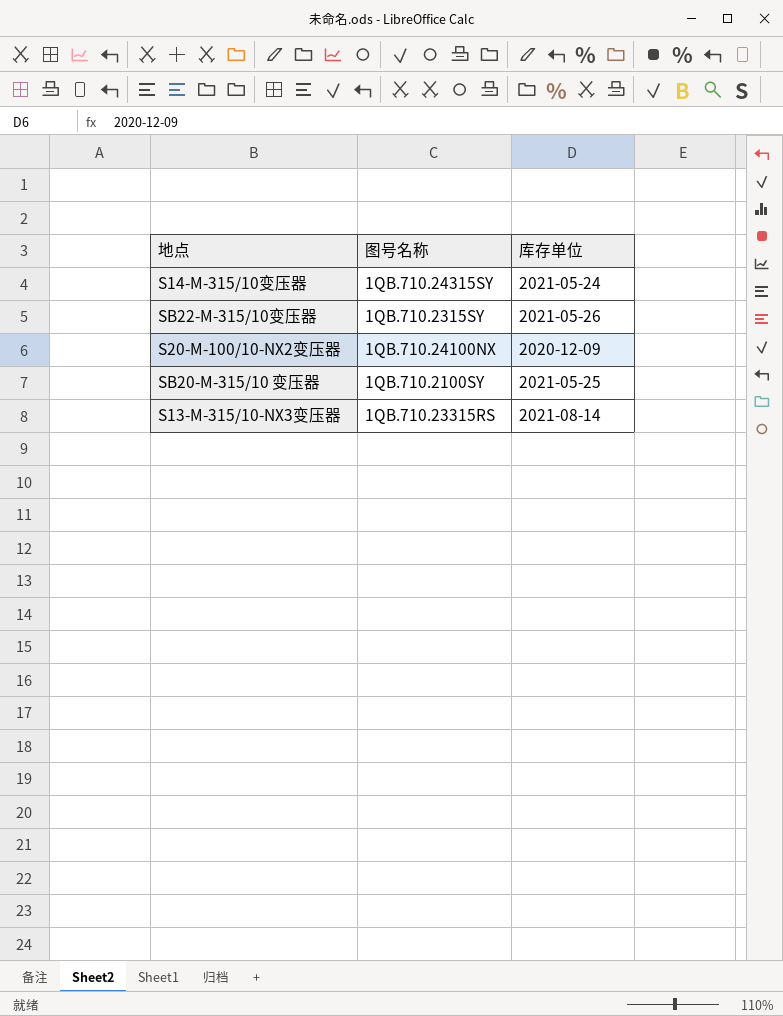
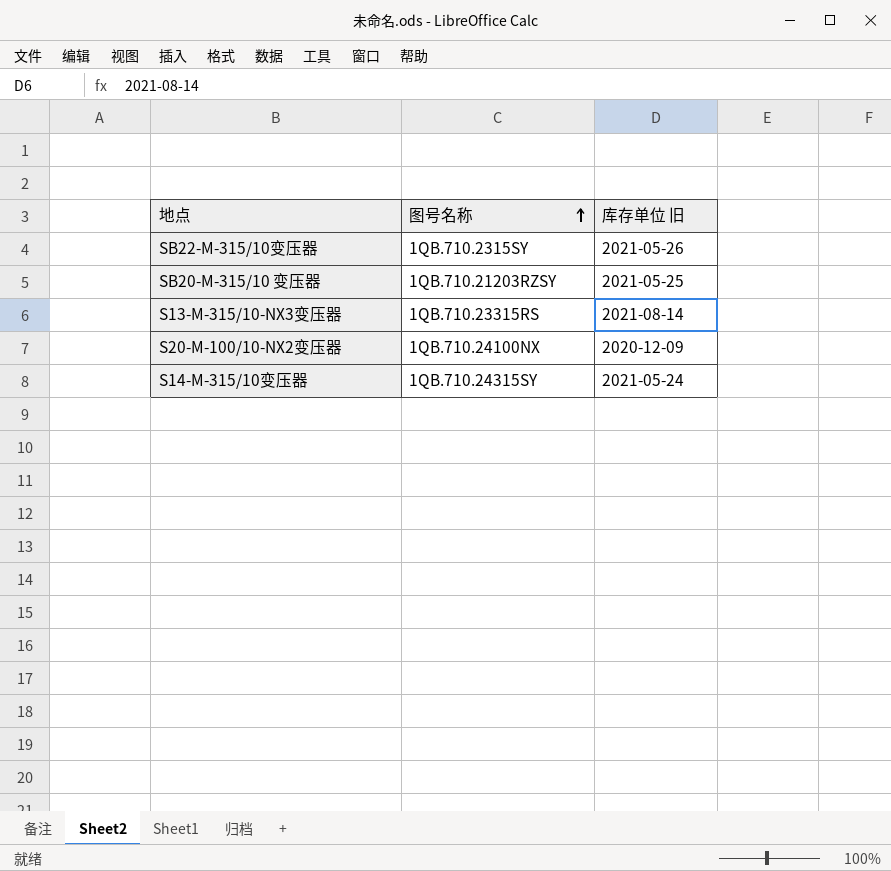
row order: none -> 图号名称 ascending
column name: 库存单位 -> 库存单位 旧
SB20-M-315/10 变压器 | 图号名称: 1QB.710.2100SY -> 1QB.710.21203RZSY

